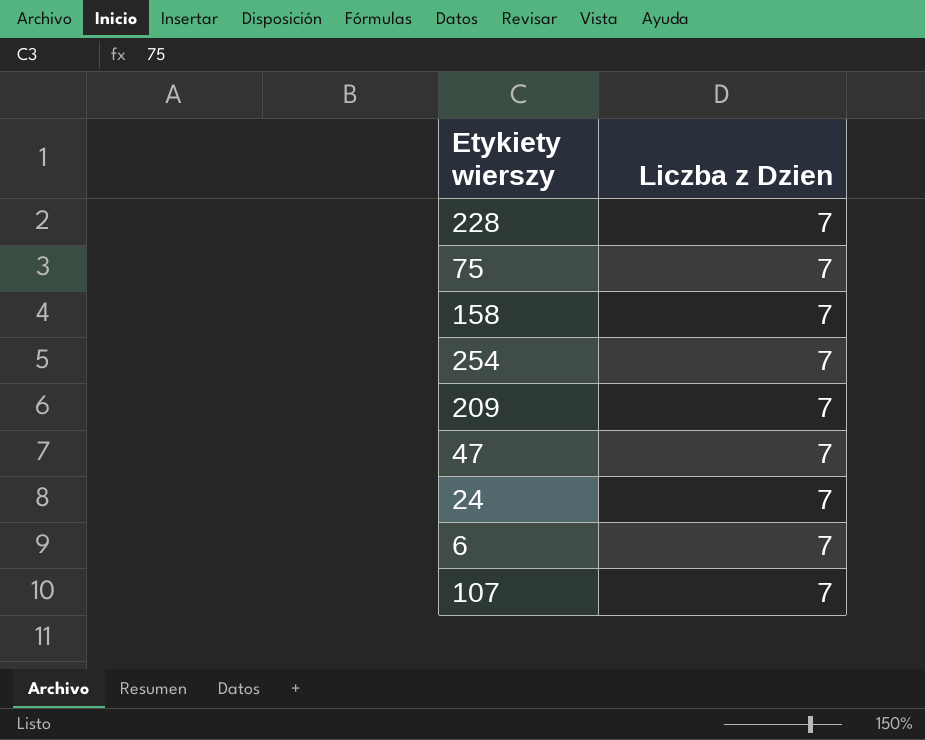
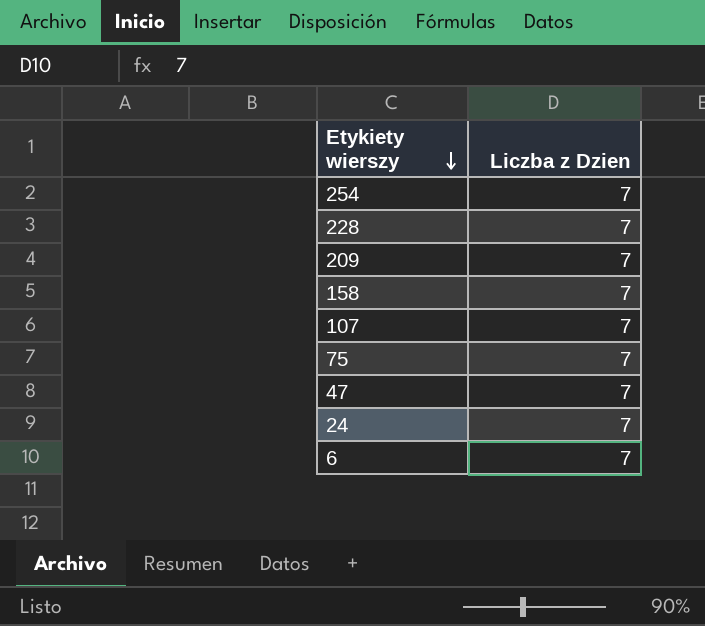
row order: none -> Etykiety wierszy descending

